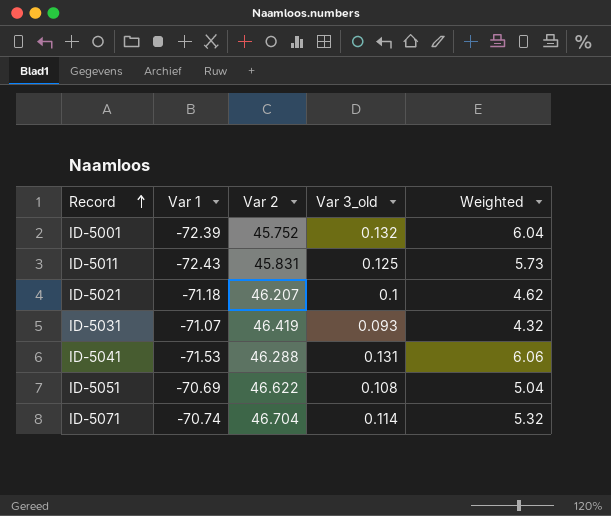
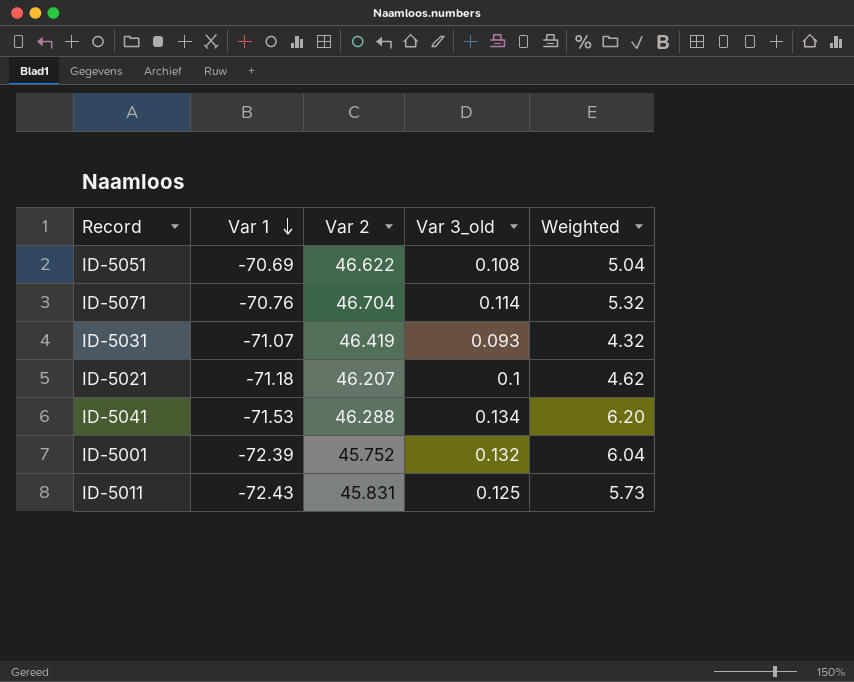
row order: Record ascending -> Var 1 descending
ID-5071 | Var 1: -70.74 -> -70.76
ID-5041 | Var 3_old: 0.131 -> 0.134
ID-5041 | Weighted: 6.06 -> 6.20

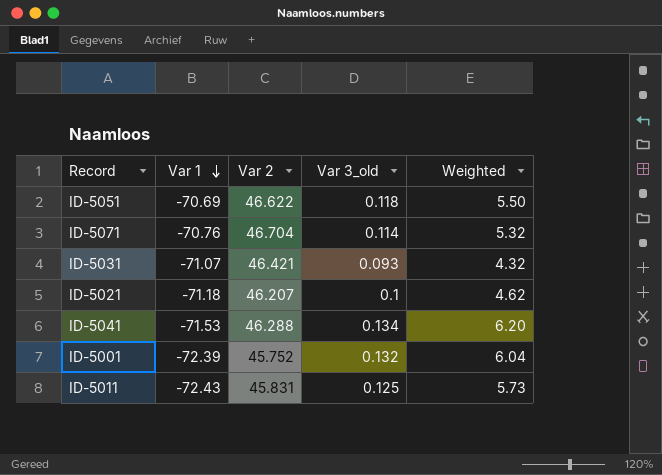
ID-5051 | Var 3_old: 0.108 -> 0.118
ID-5051 | Weighted: 5.04 -> 5.50
ID-5031 | Var 2: 46.419 -> 46.421

